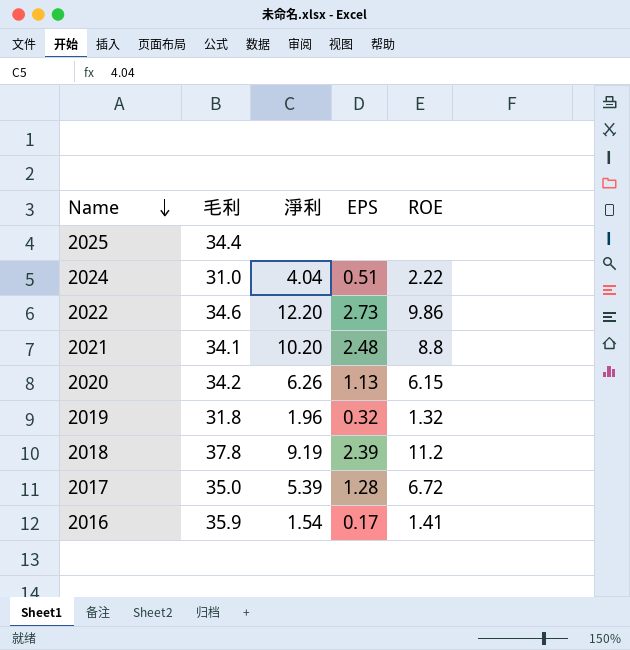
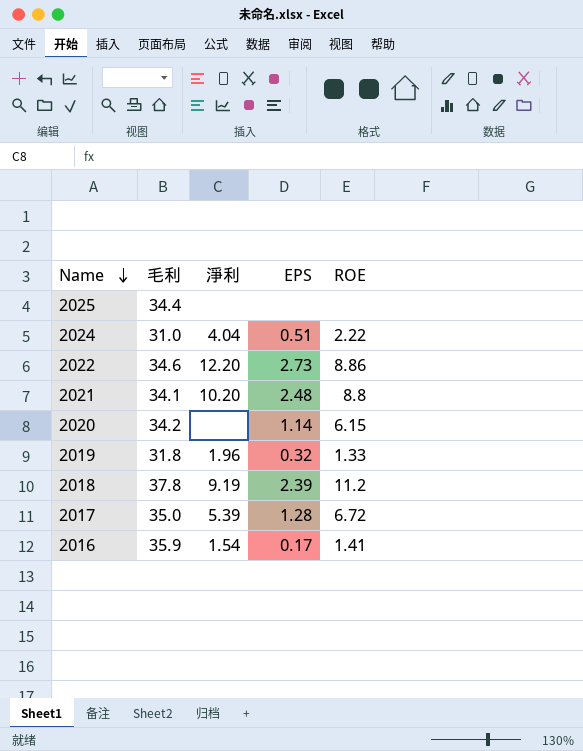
2022 | ROE: 9.86 -> 8.86
2020 | 淨利: 6.26 -> none
2020 | EPS: 1.13 -> 1.14
2019 | ROE: 1.32 -> 1.33

